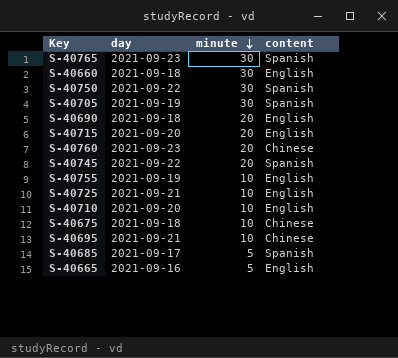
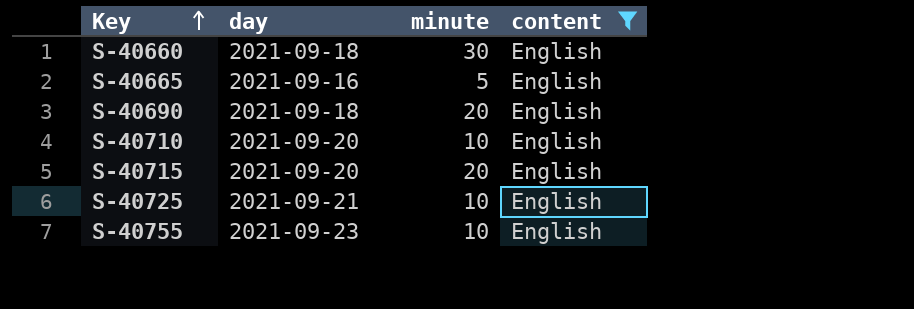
filter: none -> content = English
row order: minute descending -> Key ascending
S-40755 | day: 2021-09-19 -> 2021-09-23

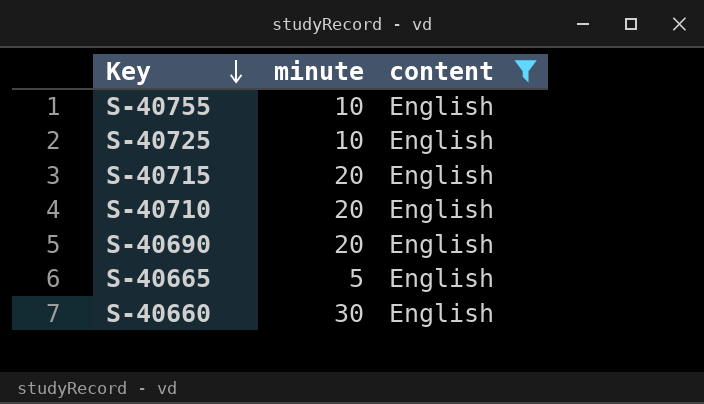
row order: Key ascending -> Key descending
column day | position: 2 -> none
S-40710 | minute: 10 -> 20

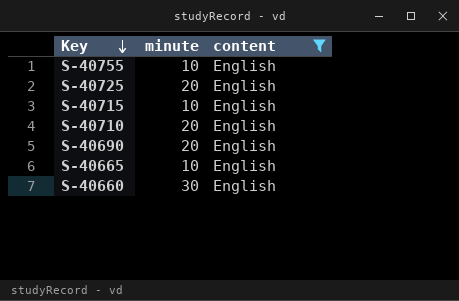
S-40725 | minute: 10 -> 20
S-40715 | minute: 20 -> 10
S-40665 | minute: 5 -> 10

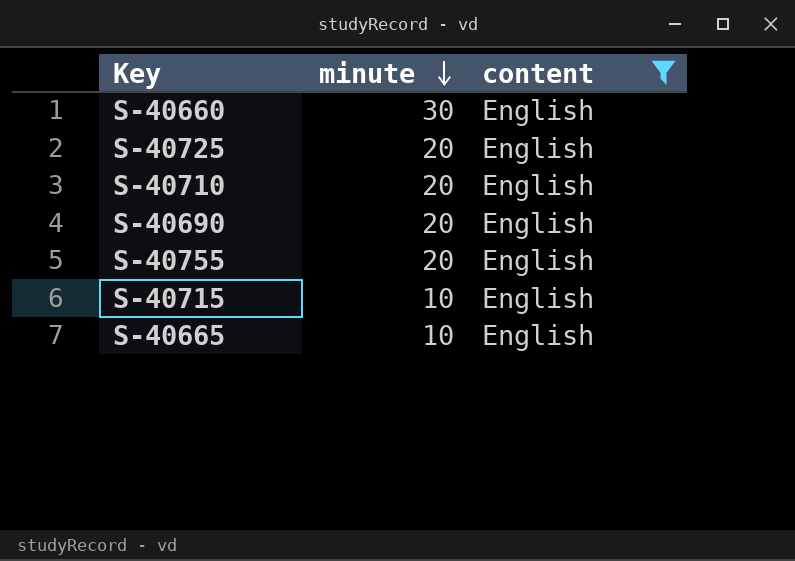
row order: Key descending -> minute descending
S-40755 | minute: 10 -> 20

